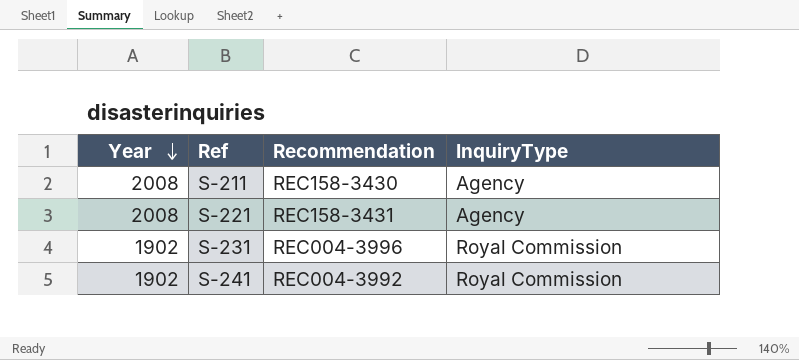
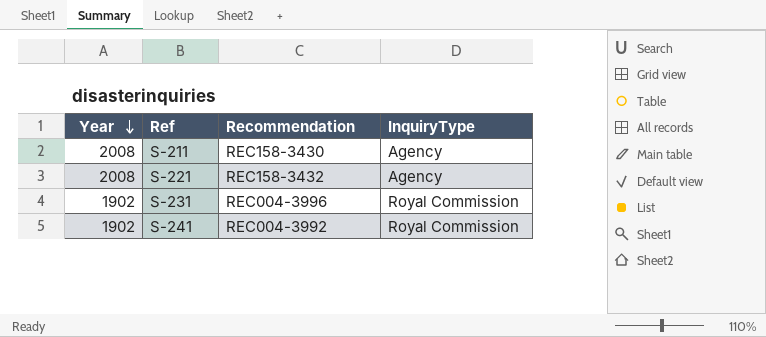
S-221 | Recommendation: REC158-3431 -> REC158-3432

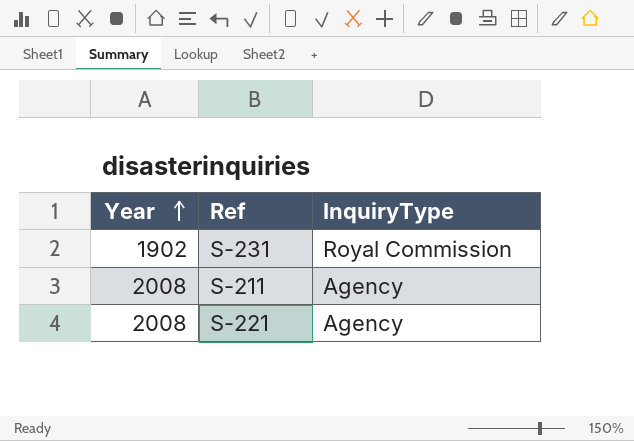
row order: Year descending -> Year ascending
column Recommendation | position: 3 -> none
row S-241: 1902 | REC004-3992 | Royal Commission -> none

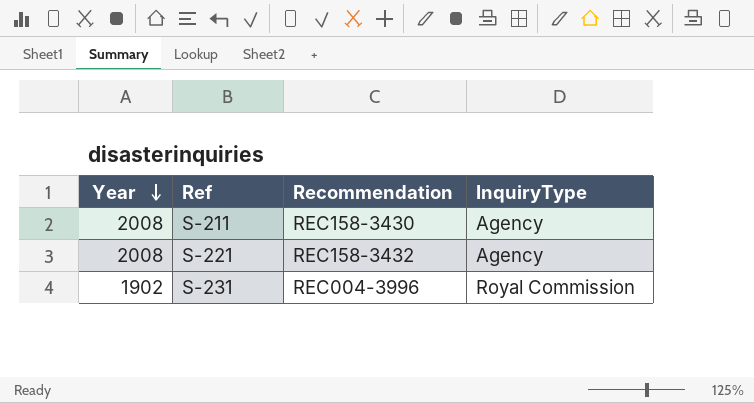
row order: Year ascending -> Year descending
column Recommendation | position: none -> 3

